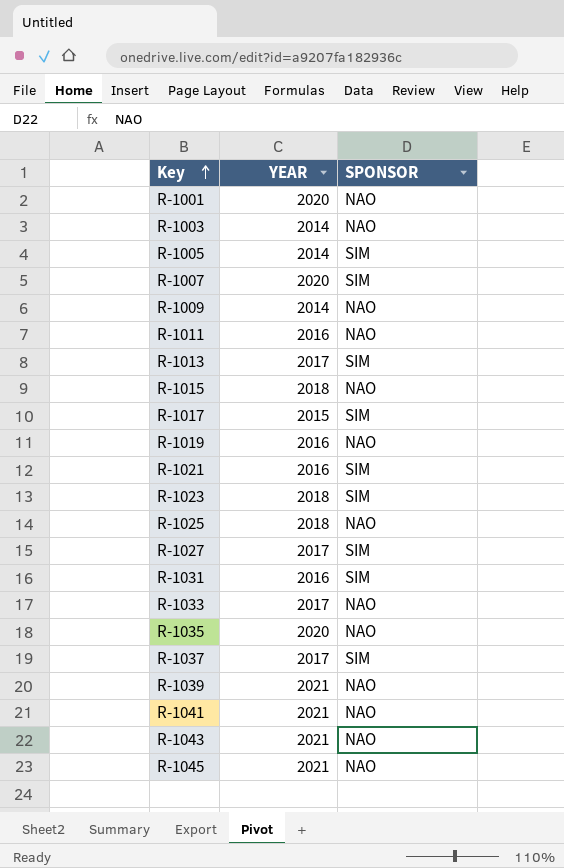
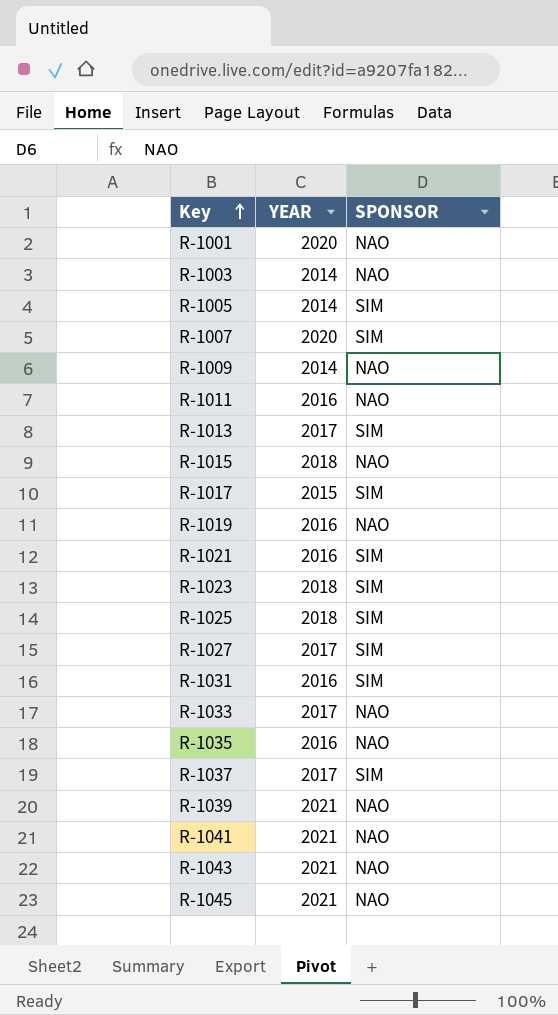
R-1025 | SPONSOR: NAO -> SIM
R-1035 | YEAR: 2020 -> 2016

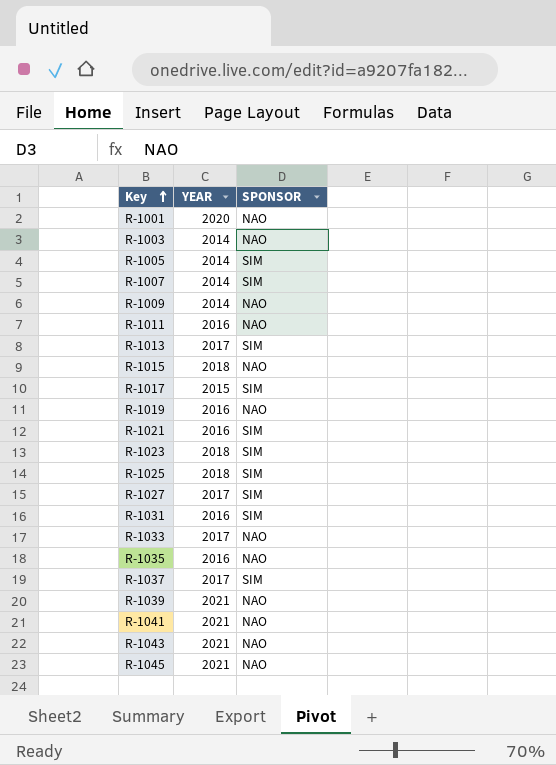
R-1007 | YEAR: 2020 -> 2014

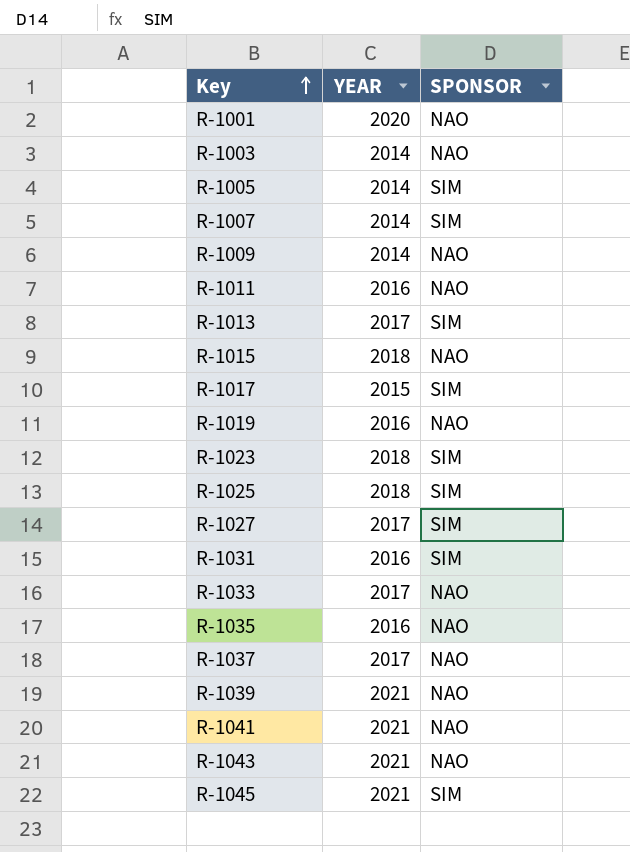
row R-1021: 2016 | SIM -> none
R-1037 | SPONSOR: SIM -> NAO
R-1045 | SPONSOR: NAO -> SIM

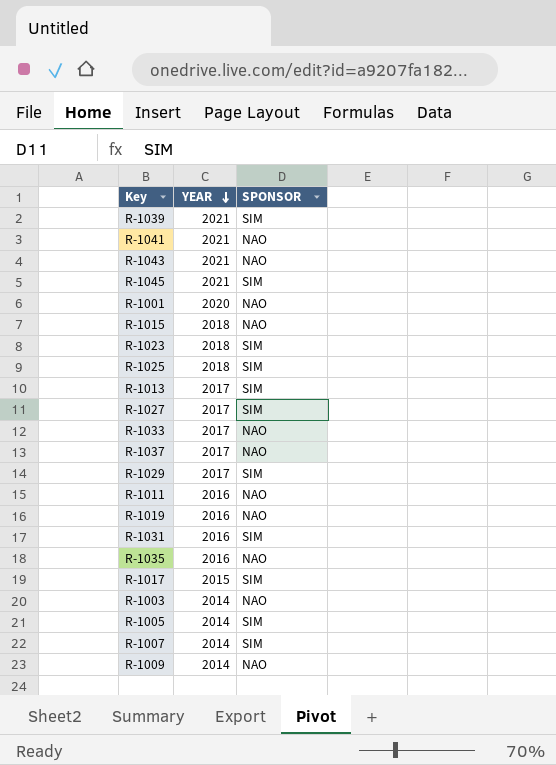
row order: Key ascending -> YEAR descending
R-1039 | SPONSOR: NAO -> SIM
row R-1029: none -> 2017 | SIM

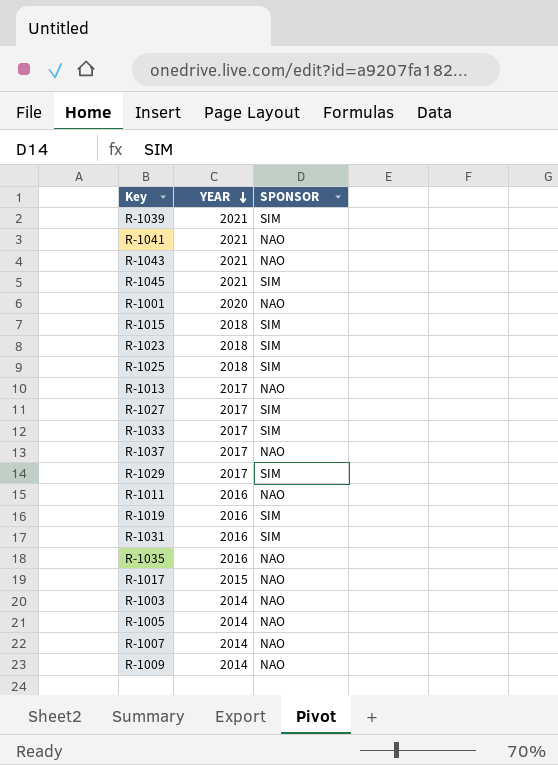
R-1015 | SPONSOR: NAO -> SIM
R-1013 | SPONSOR: SIM -> NAO
R-1033 | SPONSOR: NAO -> SIM
R-1019 | SPONSOR: NAO -> SIM
R-1017 | SPONSOR: SIM -> NAO
R-1005 | SPONSOR: SIM -> NAO
R-1007 | SPONSOR: SIM -> NAO

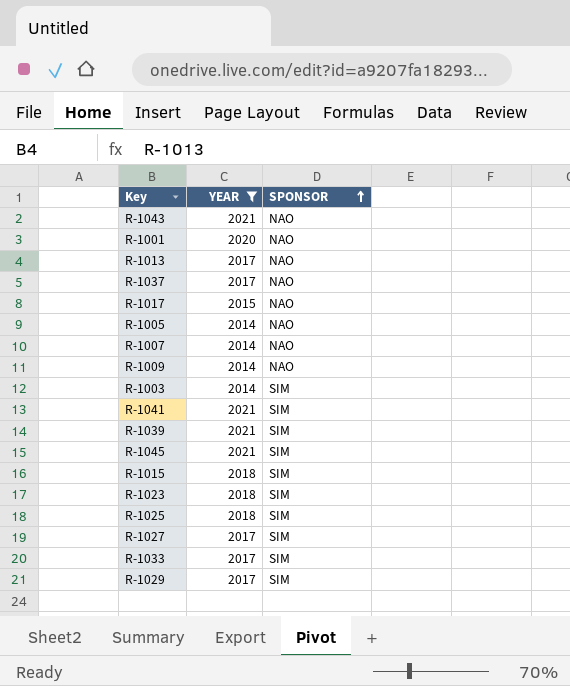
filter: none -> YEAR != 2016
row order: YEAR descending -> SPONSOR ascending
R-1003 | SPONSOR: NAO -> SIM
R-1041 | SPONSOR: NAO -> SIM

